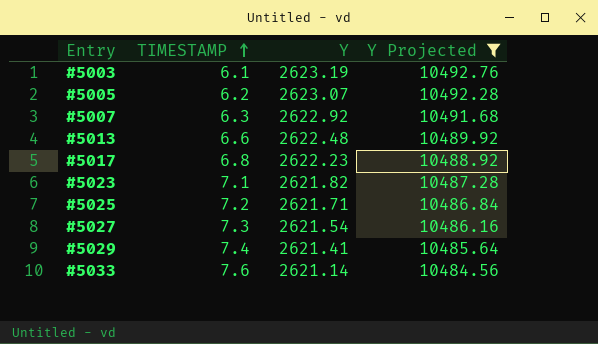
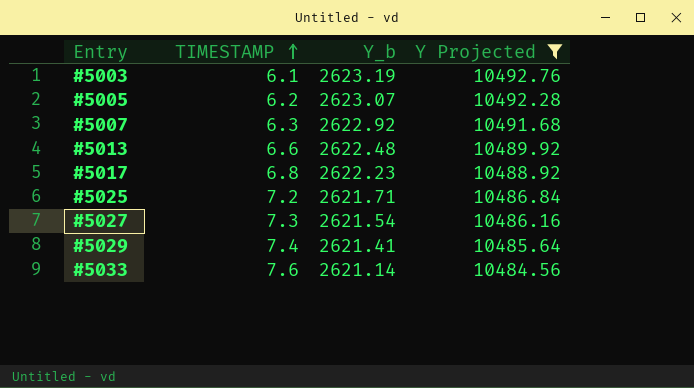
column name: Y -> Y_b
row #5023: 7.1 | 2621.82 | 10487.28 -> none

